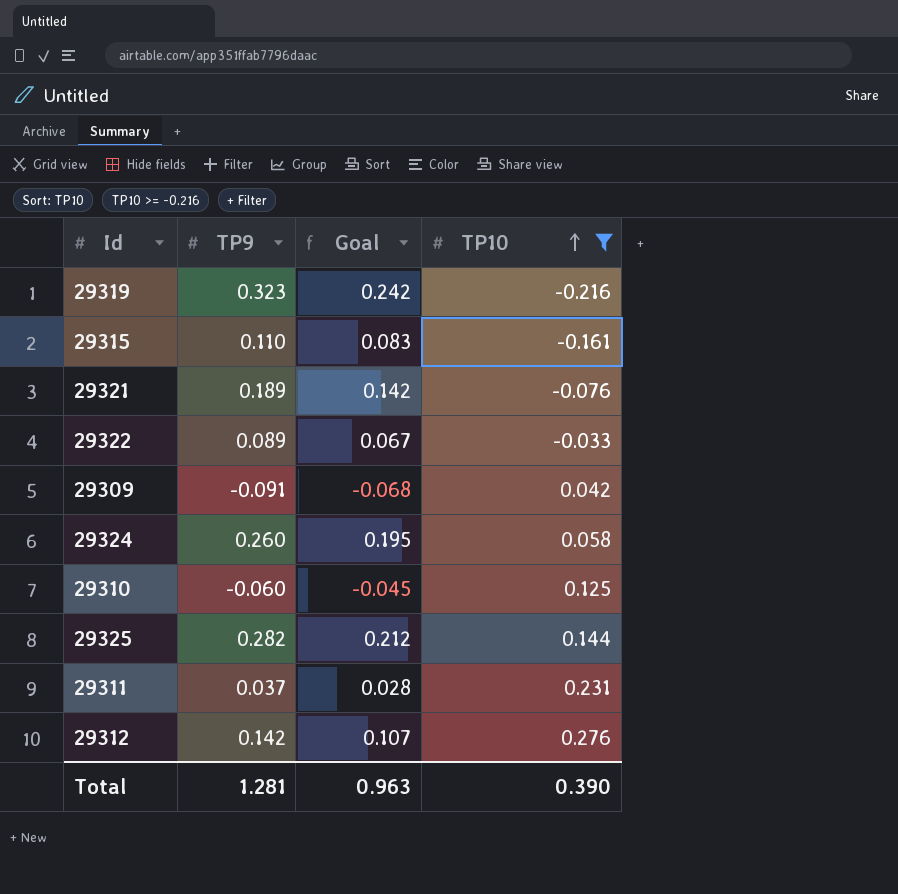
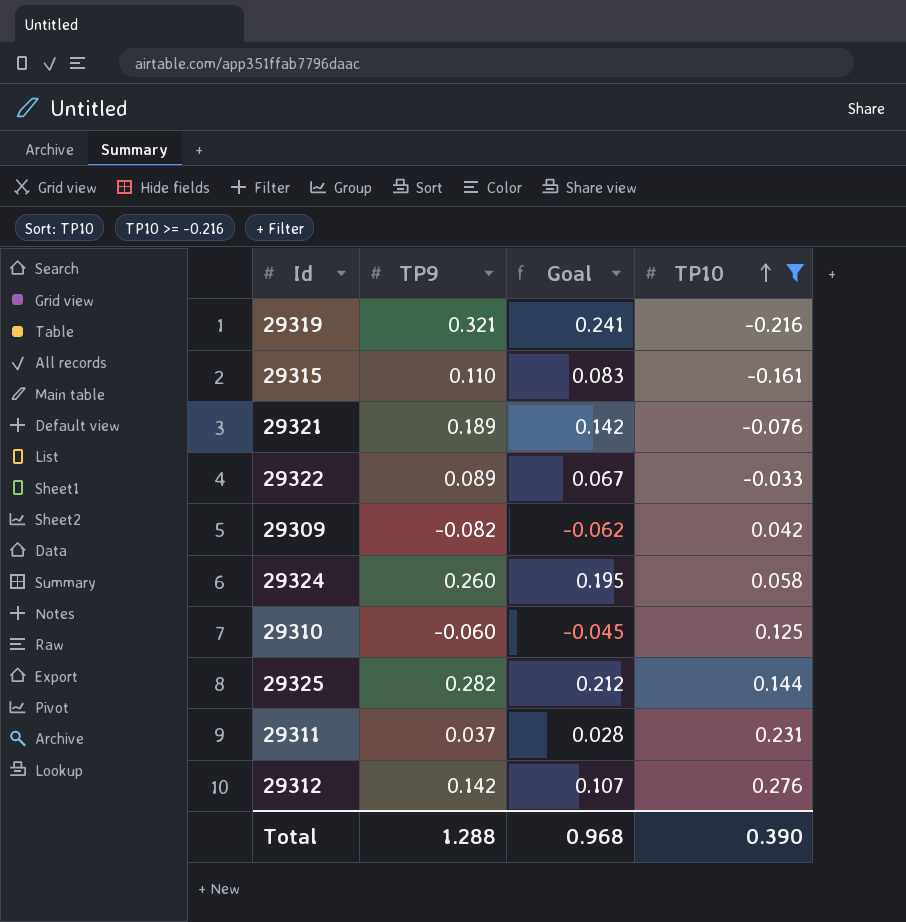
29319 | TP9: 0.323 -> 0.321
29319 | Goal: 0.242 -> 0.241
29309 | TP9: -0.091 -> -0.082
29309 | Goal: -0.068 -> -0.062
Total | TP9: 1.281 -> 1.288
Total | Goal: 0.963 -> 0.968

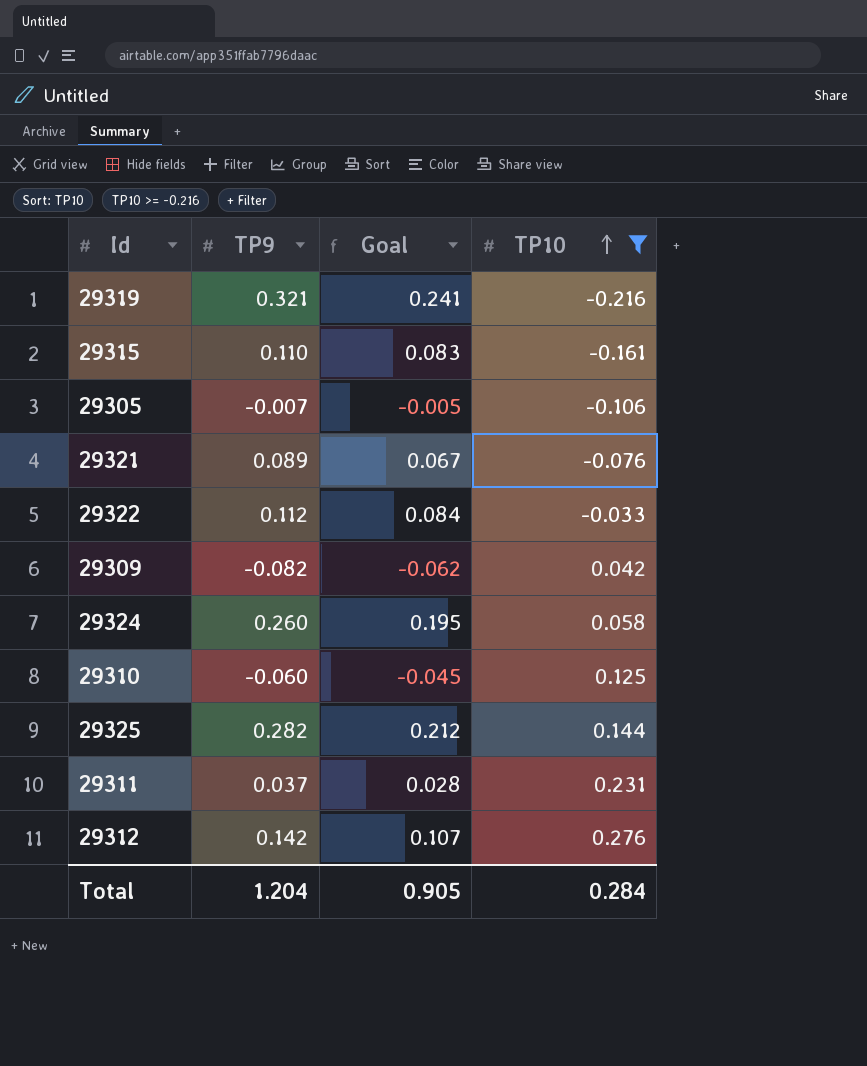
row 29305: none -> -0.007 | -0.005 | -0.106
29321 | TP9: 0.189 -> 0.089
29321 | Goal: 0.142 -> 0.067
29322 | TP9: 0.089 -> 0.112
29322 | Goal: 0.067 -> 0.084
Total | TP9: 1.288 -> 1.204
Total | Goal: 0.968 -> 0.905
Total | TP10: 0.390 -> 0.284

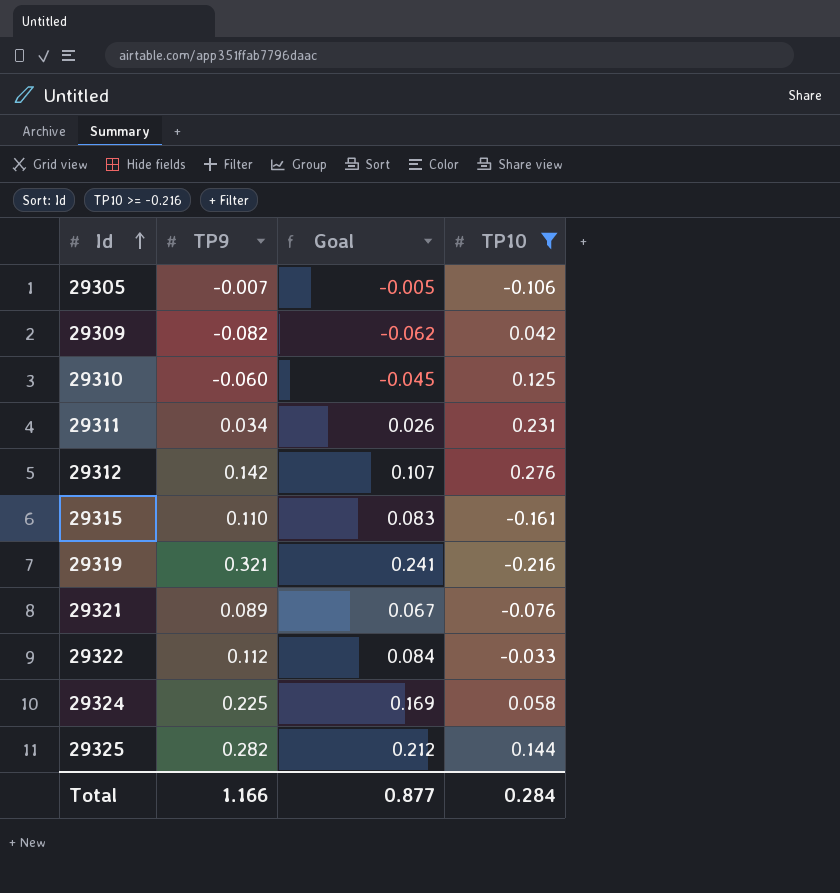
row order: TP10 ascending -> Id ascending
29311 | TP9: 0.037 -> 0.034
29311 | Goal: 0.028 -> 0.026
29324 | TP9: 0.260 -> 0.225
29324 | Goal: 0.195 -> 0.169
Total | TP9: 1.204 -> 1.166
Total | Goal: 0.905 -> 0.877

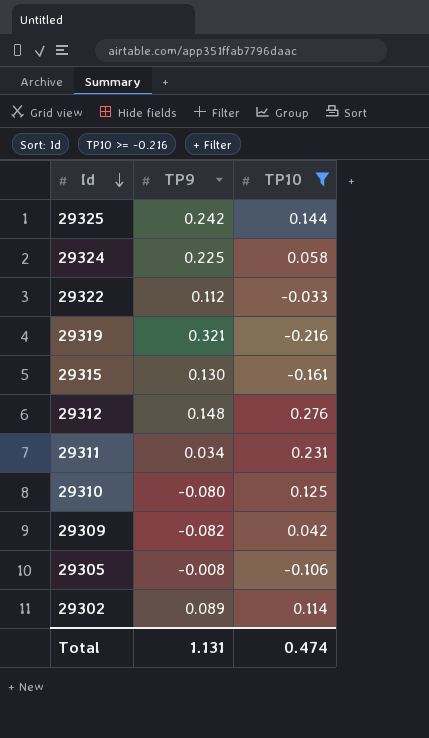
row order: Id ascending -> Id descending
column Goal | formula: [TP9] * 0.75 -> none
row 29321: 0.089 | 0.067 | -0.076 -> none
29325 | TP9: 0.282 -> 0.242
29315 | TP9: 0.110 -> 0.130
29312 | TP9: 0.142 -> 0.148
29310 | TP9: -0.060 -> -0.080
29305 | TP9: -0.007 -> -0.008
row 29302: none -> 0.089 | 0.114
Total | TP9: 1.166 -> 1.131
Total | TP10: 0.284 -> 0.474

